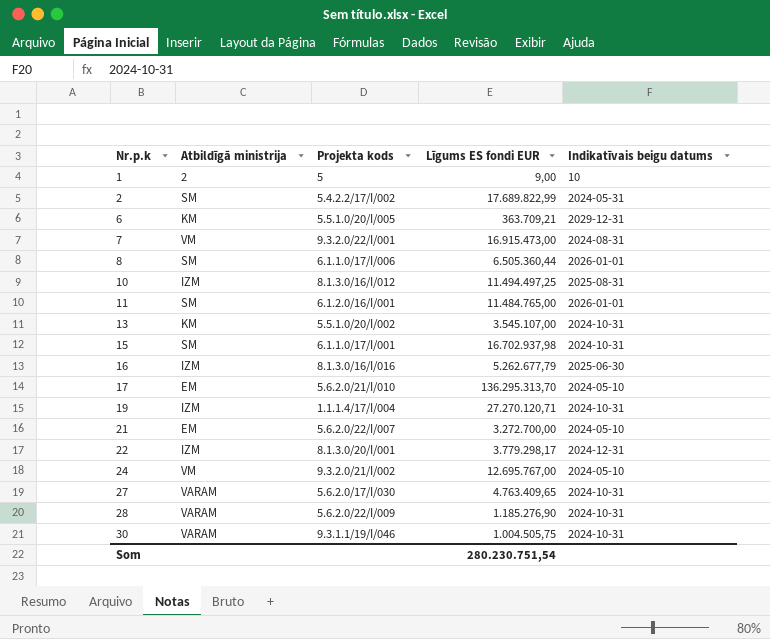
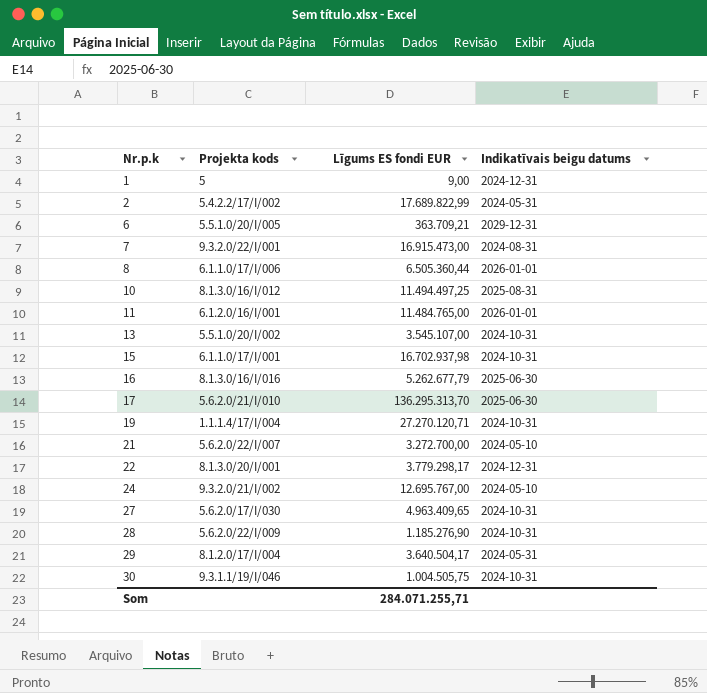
column Atbildīgā ministrija | position: 2 -> none
1 | Indikatīvais beigu datums: 10 -> 2024-12-31
17 | Indikatīvais beigu datums: 2024-05-10 -> 2025-06-30
27 | Līgums ES fondi EUR: 4.763.409,65 -> 4.963.409,65
row 29: none -> 8.1.2.0/17/I/004 | 3.640.504,17 | 2024-05-31
Som | Līgums ES fondi EUR: 280.230.751,54 -> 284.071.255,71

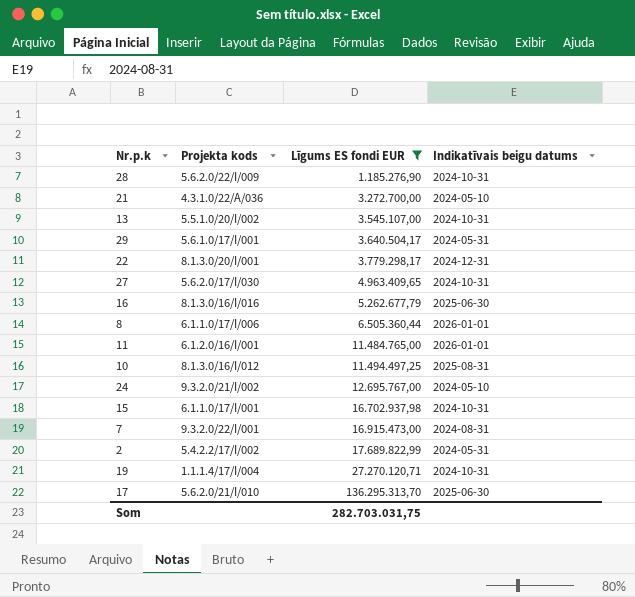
filter: none -> Līgums ES fondi EUR >= 1.185.276,90
row order: Nr.p.k ascending -> Līgums ES fondi EUR ascending
21 | Projekta kods: 5.6.2.0/22/I/007 -> 4.3.1.0/22/A/036
29 | Projekta kods: 8.1.2.0/17/I/004 -> 5.6.1.0/17/I/001
Som | Līgums ES fondi EUR: 284.071.255,71 -> 282.703.031,75

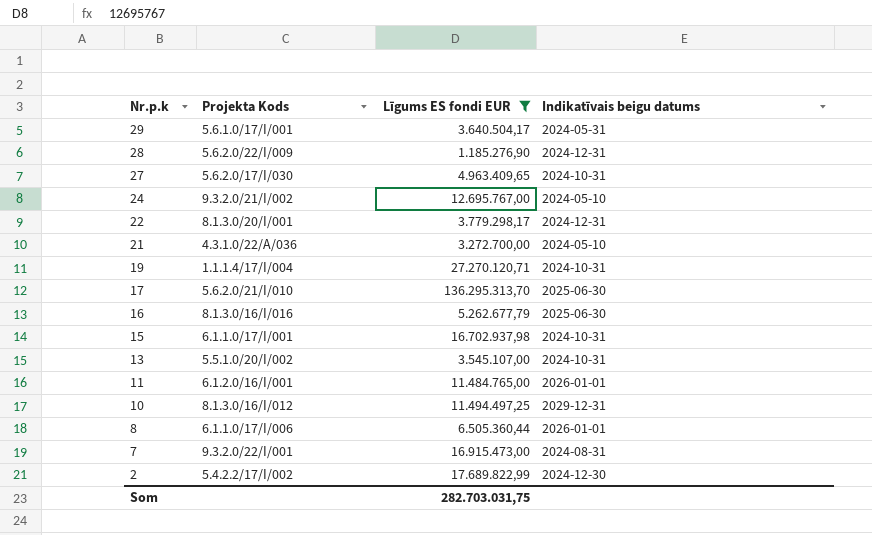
row order: Līgums ES fondi EUR ascending -> Nr.p.k descending
column name: Projekta kods -> Projekta Kods
28 | Indikatīvais beigu datums: 2024-10-31 -> 2024-12-31
10 | Indikatīvais beigu datums: 2025-08-31 -> 2029-12-31
2 | Indikatīvais beigu datums: 2024-05-31 -> 2024-12-30

